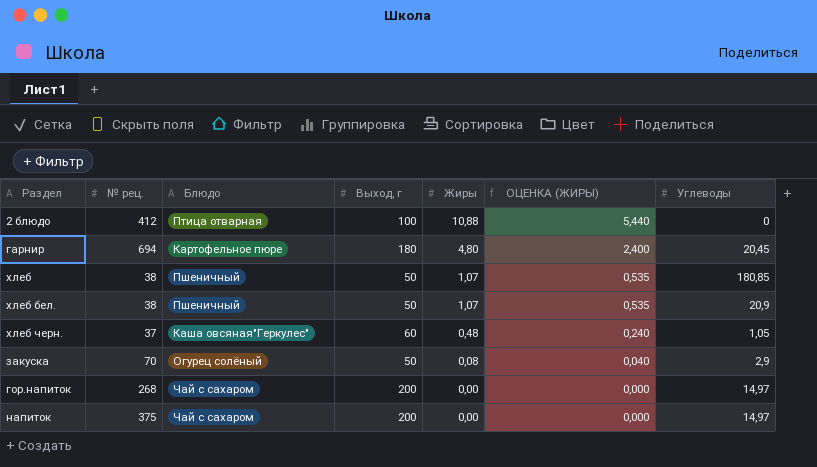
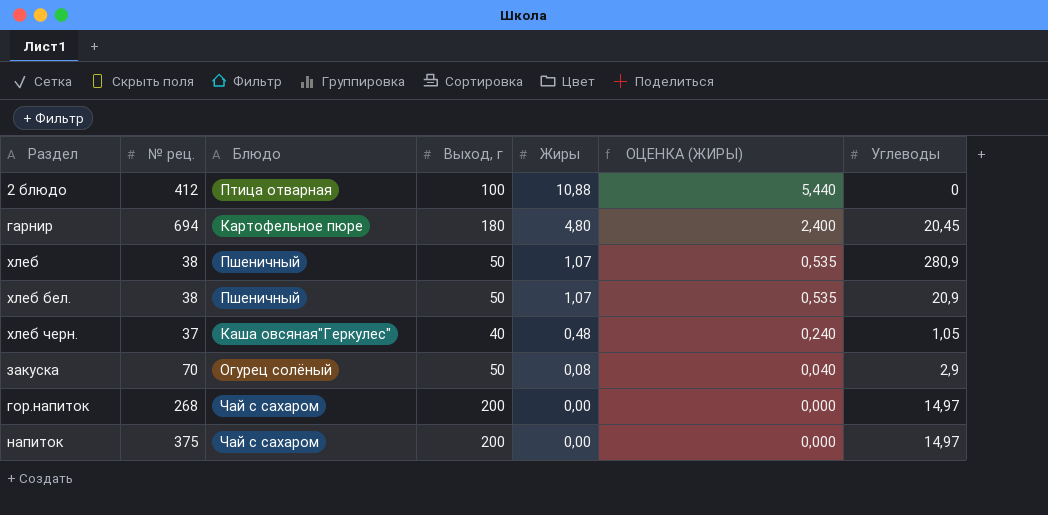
хлеб | Углеводы: 180,85 -> 280,9
хлеб черн. | Выход, г: 60 -> 40

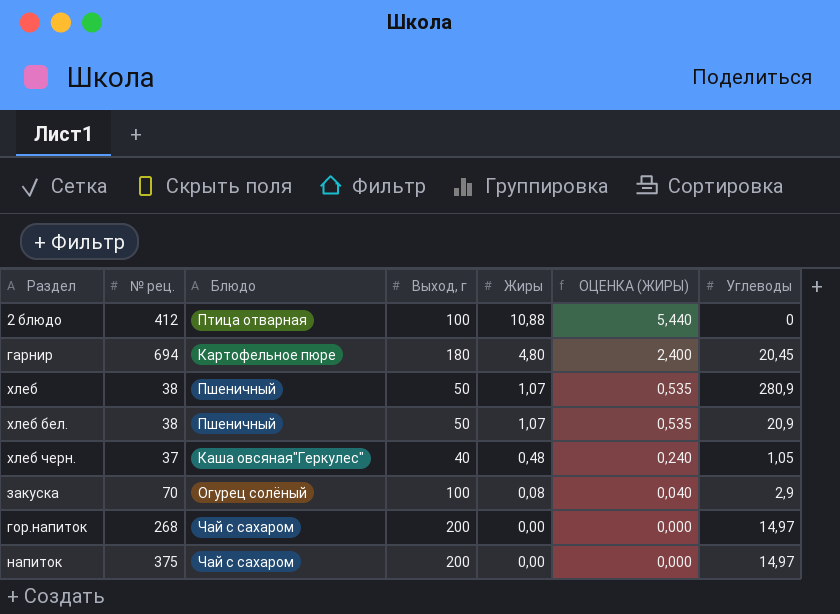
закуска | Выход, г: 50 -> 100

